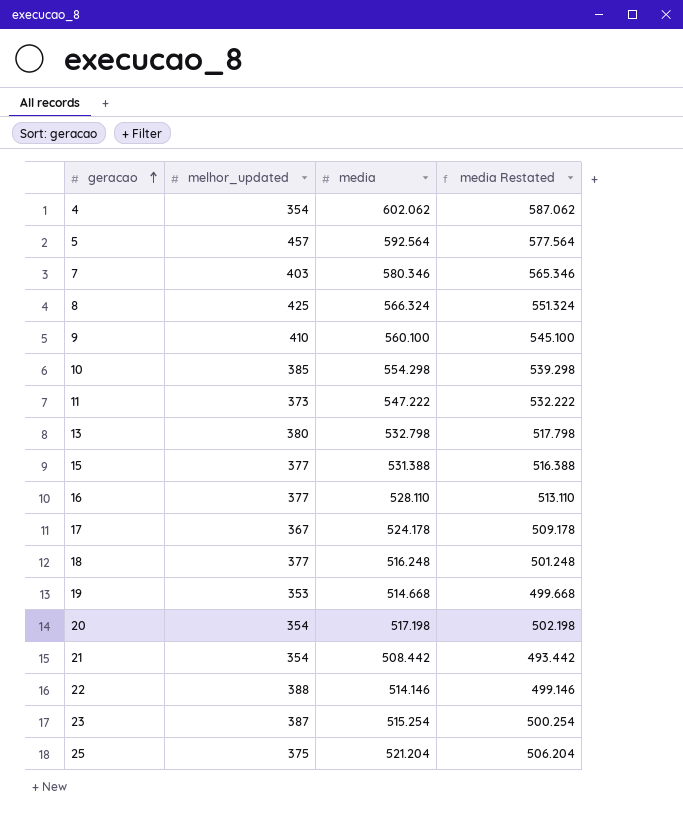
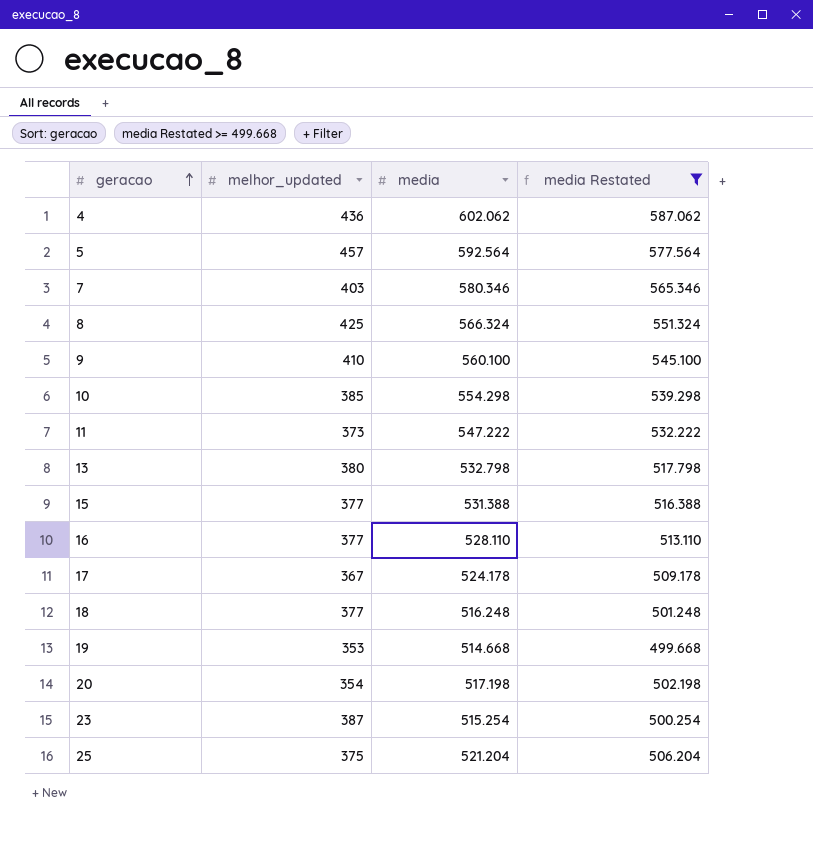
filter: none -> media Restated >= 499.668
4 | melhor_updated: 354 -> 436

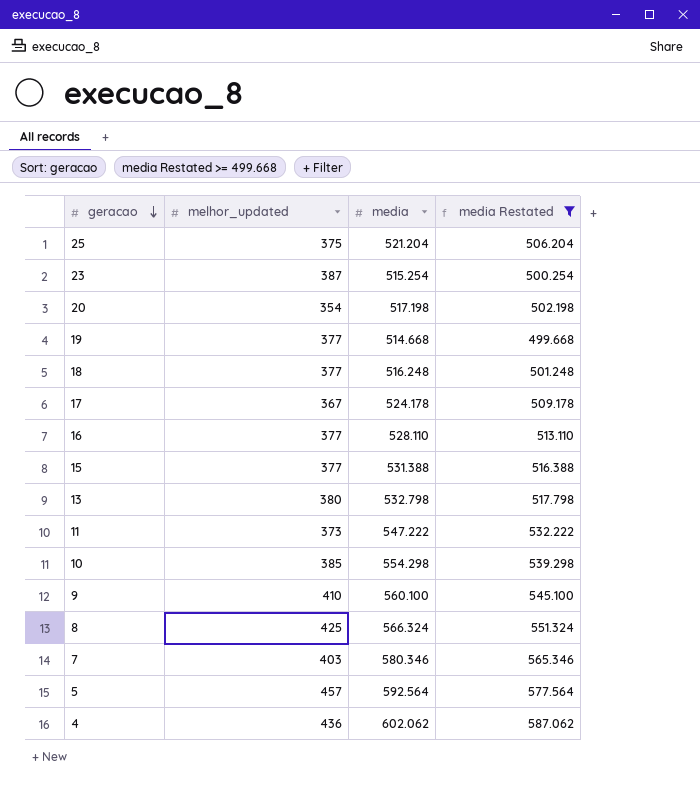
row order: geracao ascending -> geracao descending
19 | melhor_updated: 353 -> 377

